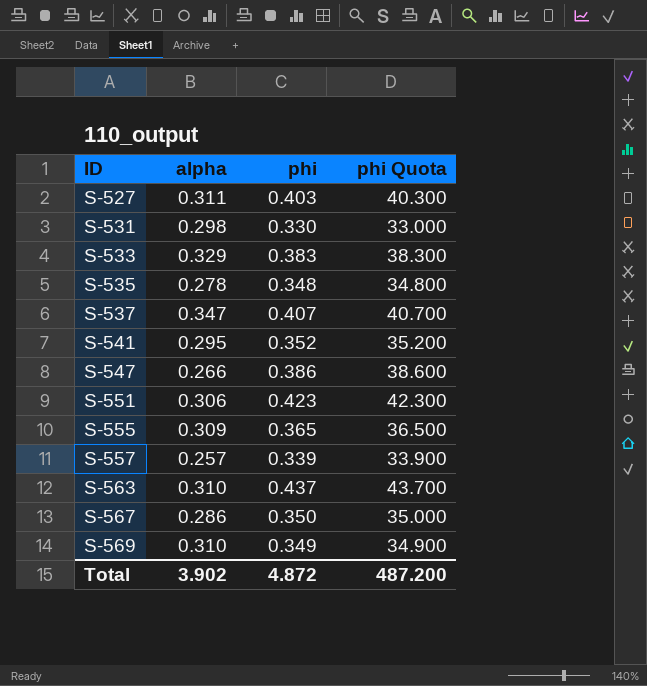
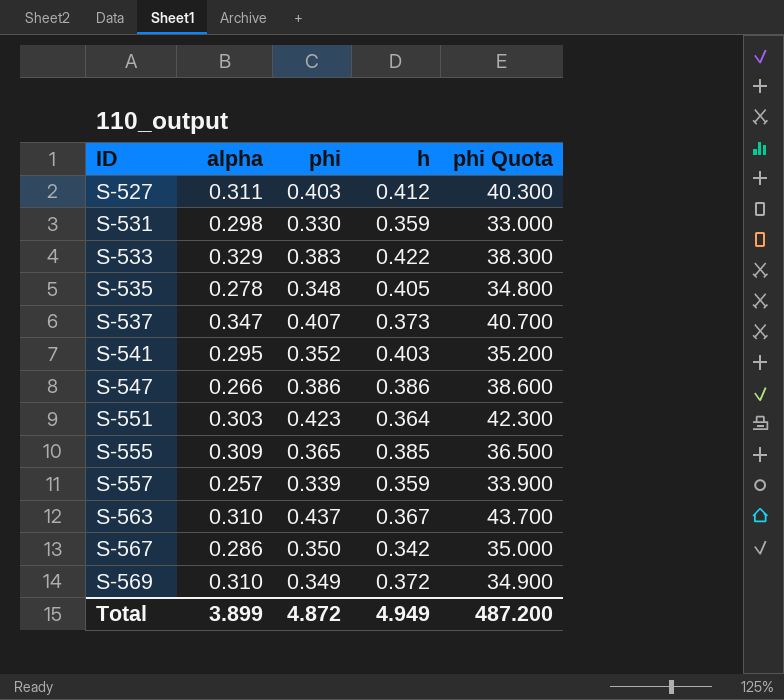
column h | position: none -> 4
S-551 | alpha: 0.306 -> 0.303
Total | alpha: 3.902 -> 3.899

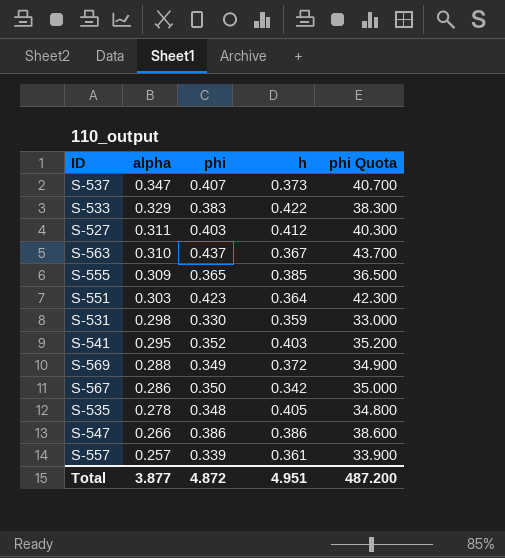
row order: ID ascending -> alpha descending
S-569 | alpha: 0.310 -> 0.288
S-557 | h: 0.359 -> 0.361
Total | alpha: 3.899 -> 3.877
Total | h: 4.949 -> 4.951

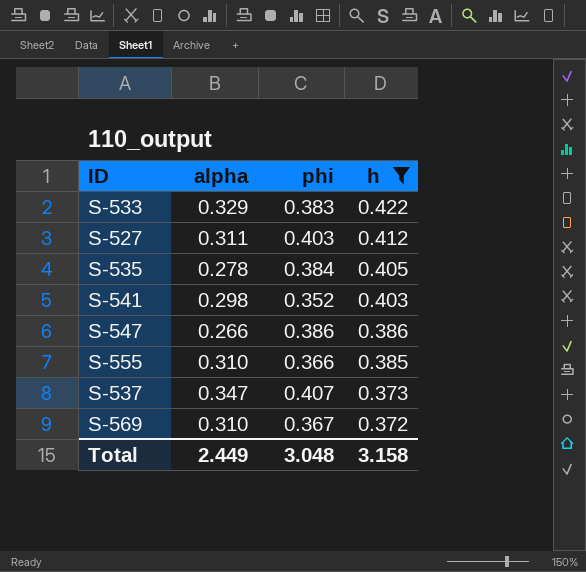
filter: none -> h >= 0.372
row order: alpha descending -> h descending
column phi Quota | formula: [phi] * 100 -> none
S-535 | phi: 0.348 -> 0.384
S-541 | alpha: 0.295 -> 0.298
S-555 | alpha: 0.309 -> 0.310
S-555 | phi: 0.365 -> 0.366
S-569 | alpha: 0.288 -> 0.310
S-569 | phi: 0.349 -> 0.367
Total | alpha: 3.877 -> 2.449
Total | phi: 4.872 -> 3.048
Total | h: 4.951 -> 3.158

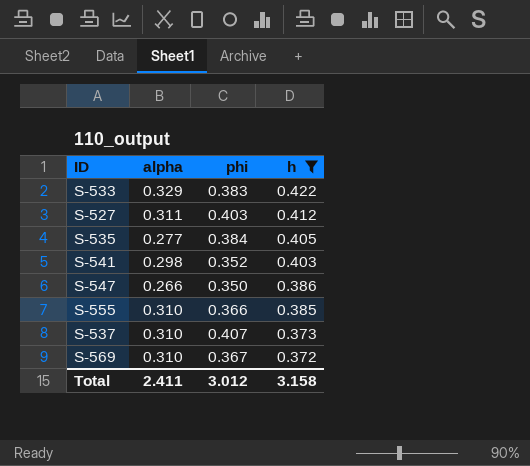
S-535 | alpha: 0.278 -> 0.277
S-547 | phi: 0.386 -> 0.350
S-537 | alpha: 0.347 -> 0.310
Total | alpha: 2.449 -> 2.411
Total | phi: 3.048 -> 3.012

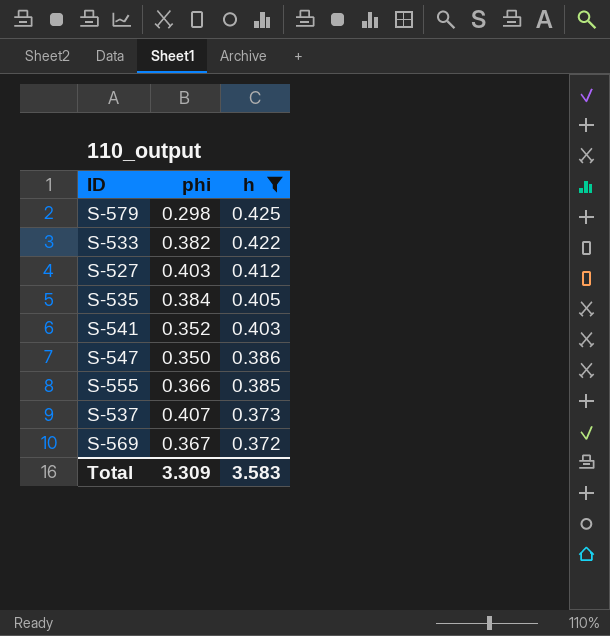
column alpha | position: 2 -> none
row S-579: none -> 0.298 | 0.425
S-533 | phi: 0.383 -> 0.382
Total | phi: 3.012 -> 3.309
Total | h: 3.158 -> 3.583

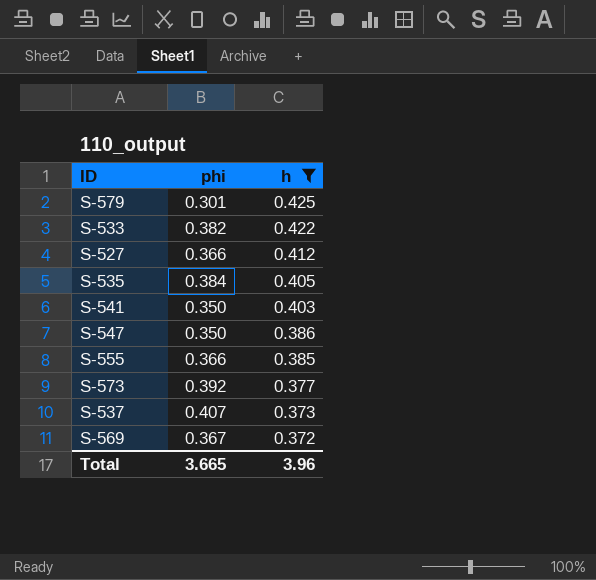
S-579 | phi: 0.298 -> 0.301
S-527 | phi: 0.403 -> 0.366
S-541 | phi: 0.352 -> 0.350
row S-573: none -> 0.392 | 0.377
Total | phi: 3.309 -> 3.665
Total | h: 3.583 -> 3.96

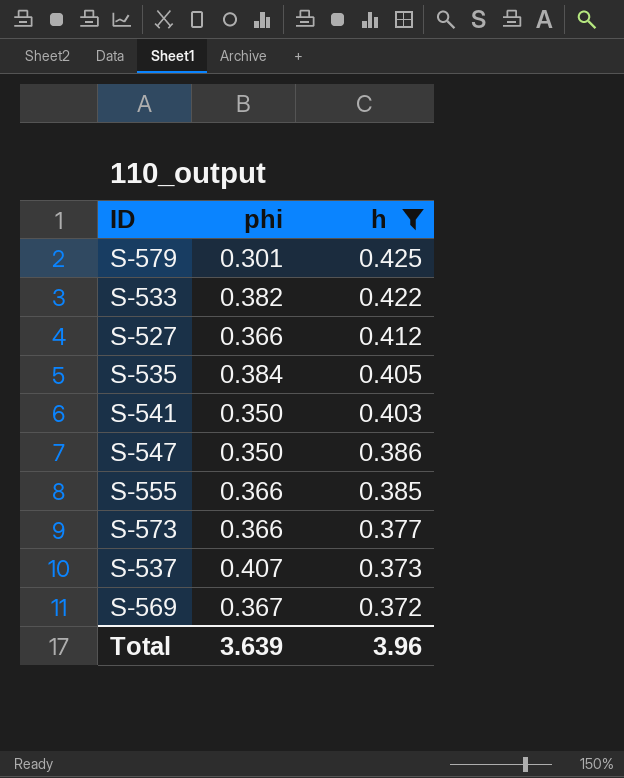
S-573 | phi: 0.392 -> 0.366
Total | phi: 3.665 -> 3.639

